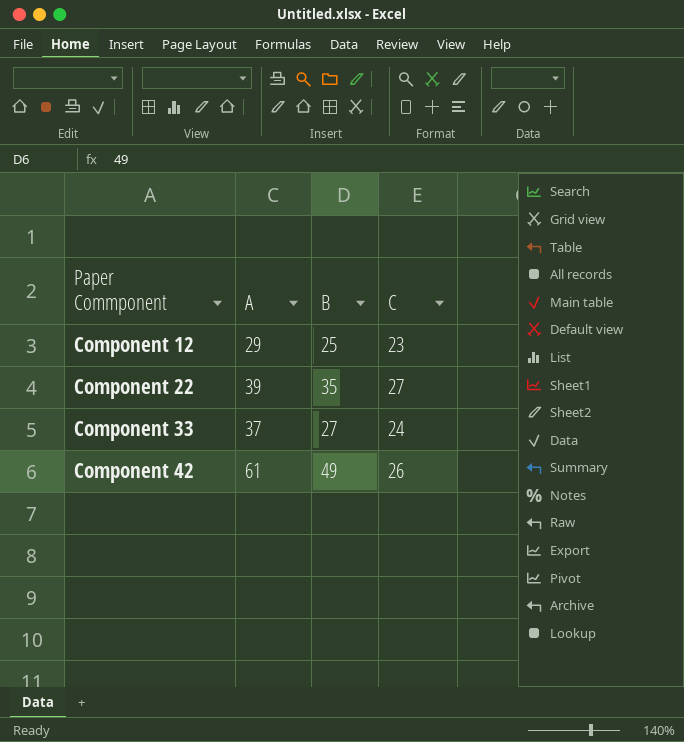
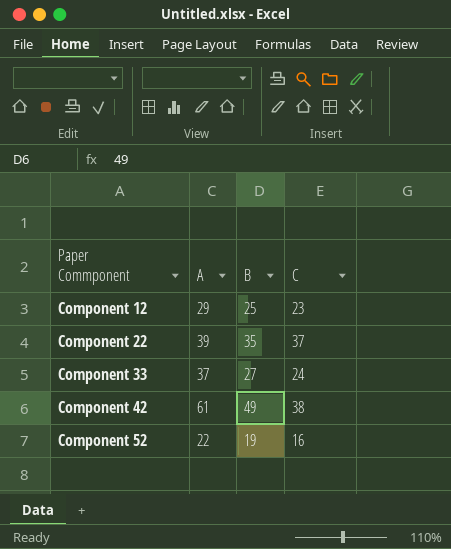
Component 22 | C: 27 -> 37
Component 42 | C: 26 -> 38
row Component 52: none -> 22 | 19 | 16

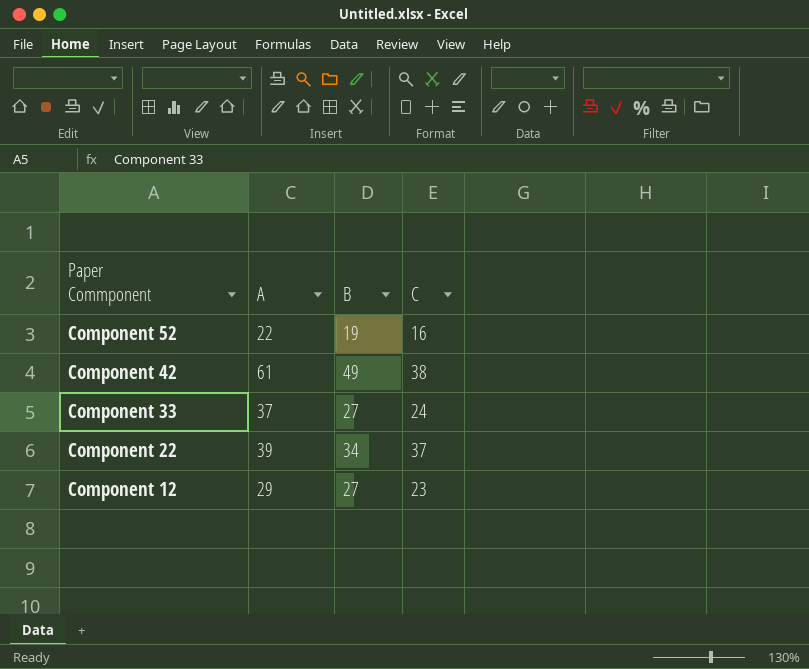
row order: Paper Commponent ascending -> Paper Commponent descending
Component 22 | B: 35 -> 34
Component 12 | B: 25 -> 27

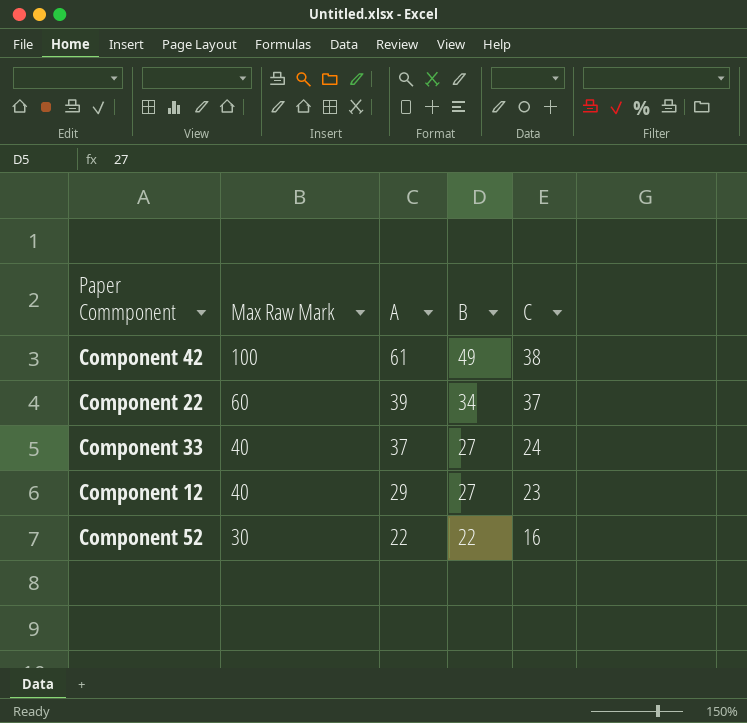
row order: Paper Commponent descending -> Max Raw Mark descending
column Max Raw Mark | position: none -> 2
Component 52 | B: 19 -> 22

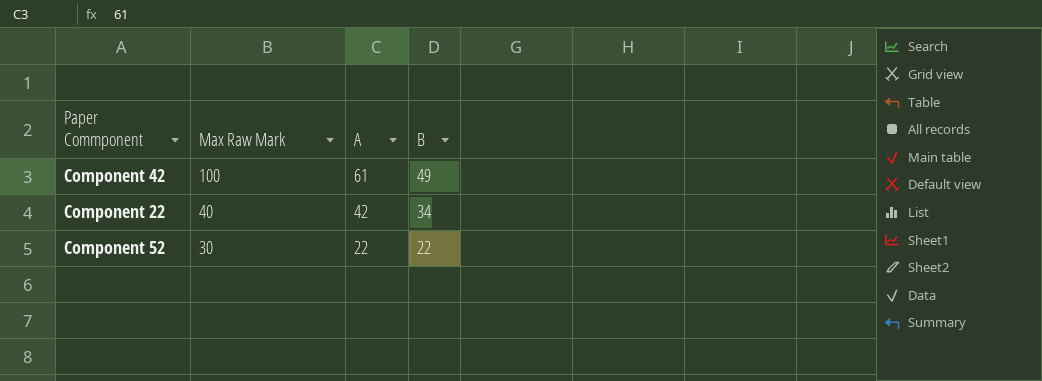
column C | position: 5 -> none
row Component 33: 40 | 37 | 27 | 24 -> none
row Component 12: 40 | 29 | 27 | 23 -> none
Component 22 | Max Raw Mark: 60 -> 40
Component 22 | A: 39 -> 42

